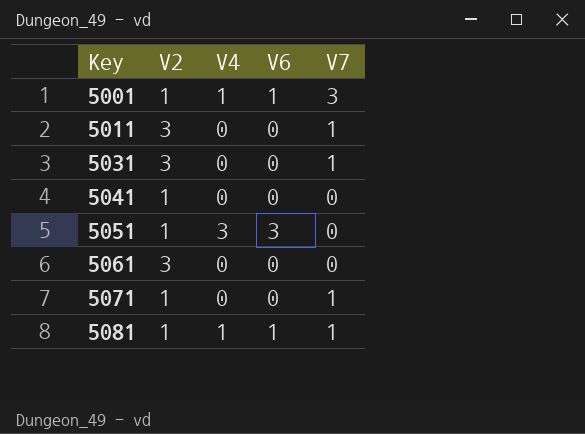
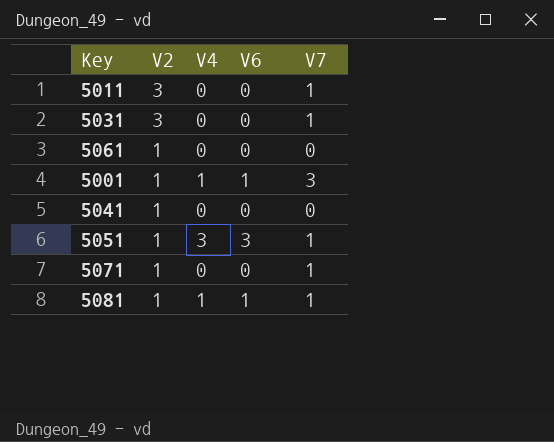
row order: Key ascending -> V2 descending
5061 | V2: 3 -> 1
5051 | V7: 0 -> 1

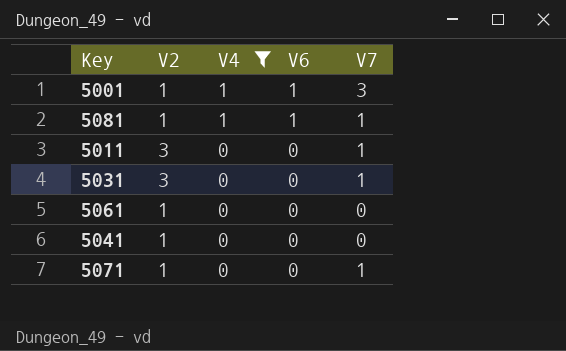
filter: none -> V4 != 3
row order: V2 descending -> V4 descending

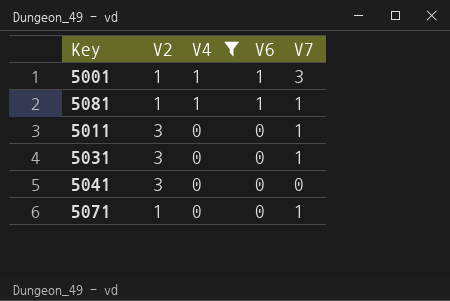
row 5061: 1 | 0 | 0 | 0 -> none
5041 | V2: 1 -> 3

